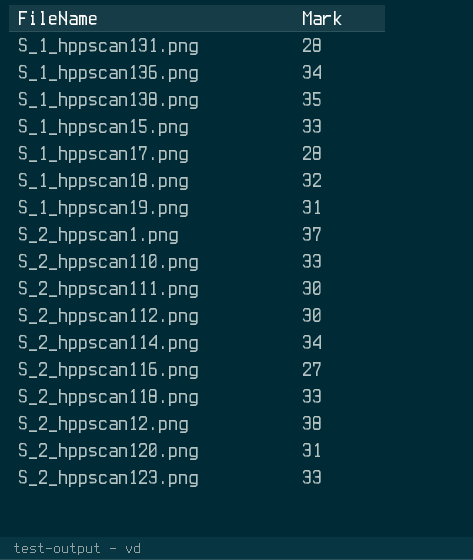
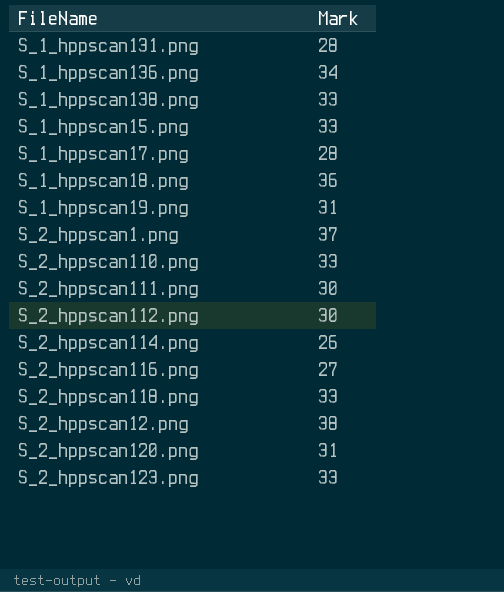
S_1_hppscan138.png | Mark: 35 -> 33
S_1_hppscan18.png | Mark: 32 -> 36
S_2_hppscan114.png | Mark: 34 -> 26

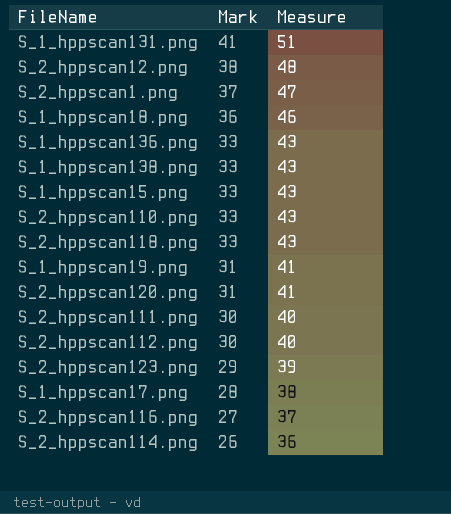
row order: none -> Mark descending
column Measure | formula: none -> [Mark] + 10
S_1_hppscan131.png | Mark: 28 -> 41
S_1_hppscan136.png | Mark: 34 -> 33
S_2_hppscan123.png | Mark: 33 -> 29

